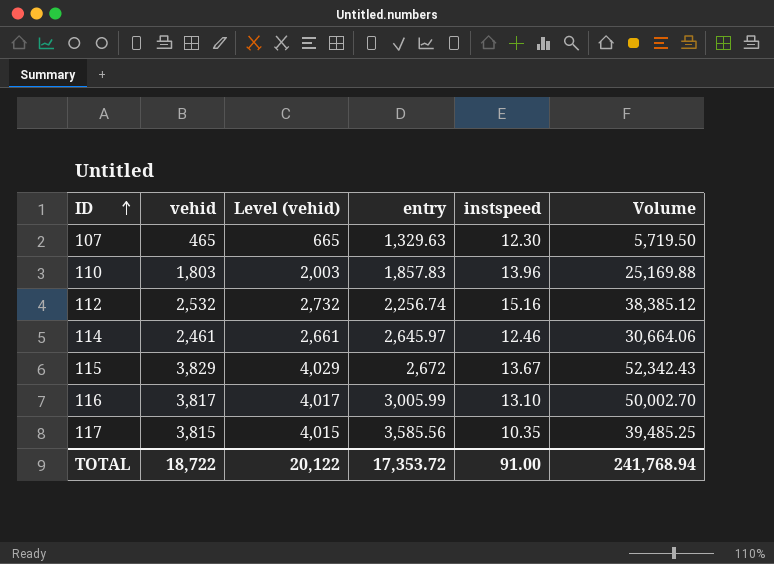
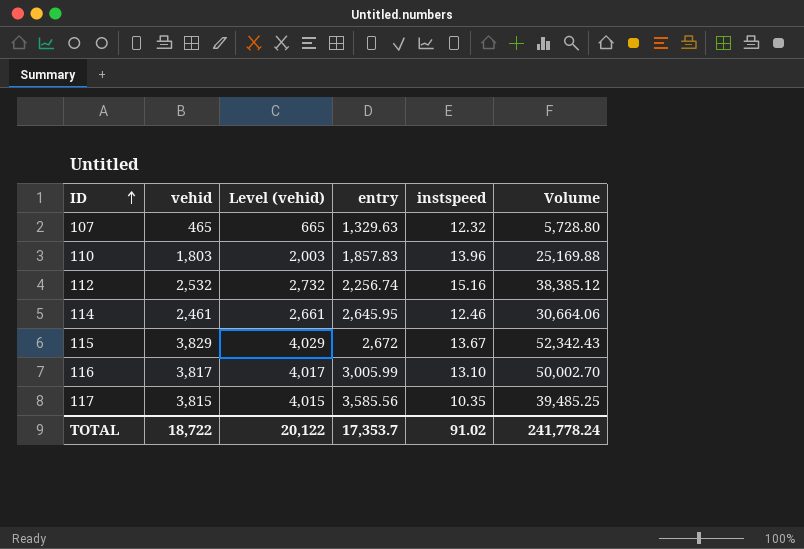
107 | instspeed: 12.30 -> 12.32
107 | Volume: 5,719.50 -> 5,728.80
114 | entry: 2,645.97 -> 2,645.95
TOTAL | entry: 17,353.72 -> 17,353.7
TOTAL | instspeed: 91.00 -> 91.02
TOTAL | Volume: 241,768.94 -> 241,778.24

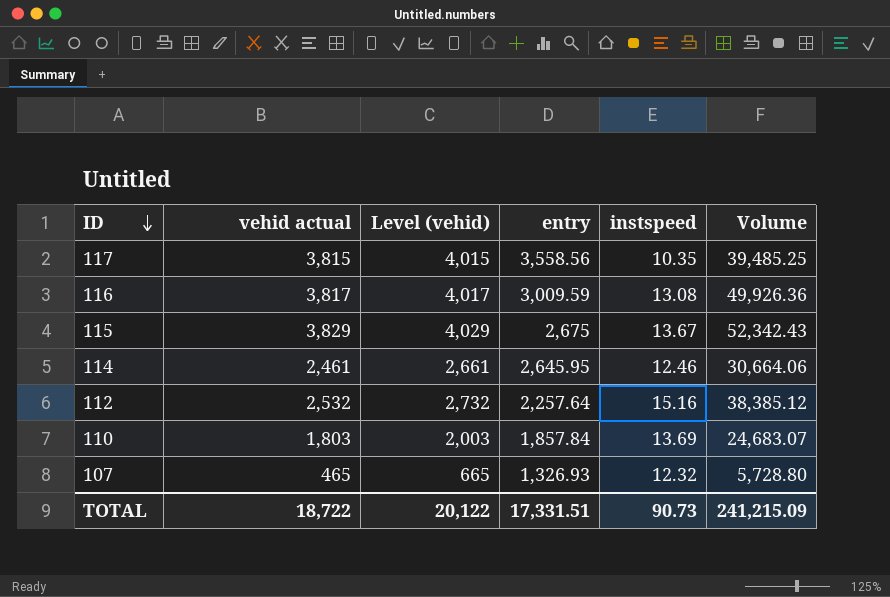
row order: ID ascending -> ID descending
column name: vehid -> vehid actual
117 | entry: 3,585.56 -> 3,558.56
116 | entry: 3,005.99 -> 3,009.59
116 | instspeed: 13.10 -> 13.08
116 | Volume: 50,002.70 -> 49,926.36
115 | entry: 2,672 -> 2,675
112 | entry: 2,256.74 -> 2,257.64
110 | entry: 1,857.83 -> 1,857.84
110 | instspeed: 13.96 -> 13.69
110 | Volume: 25,169.88 -> 24,683.07
107 | entry: 1,329.63 -> 1,326.93
TOTAL | entry: 17,353.7 -> 17,331.51
TOTAL | instspeed: 91.02 -> 90.73
TOTAL | Volume: 241,778.24 -> 241,215.09

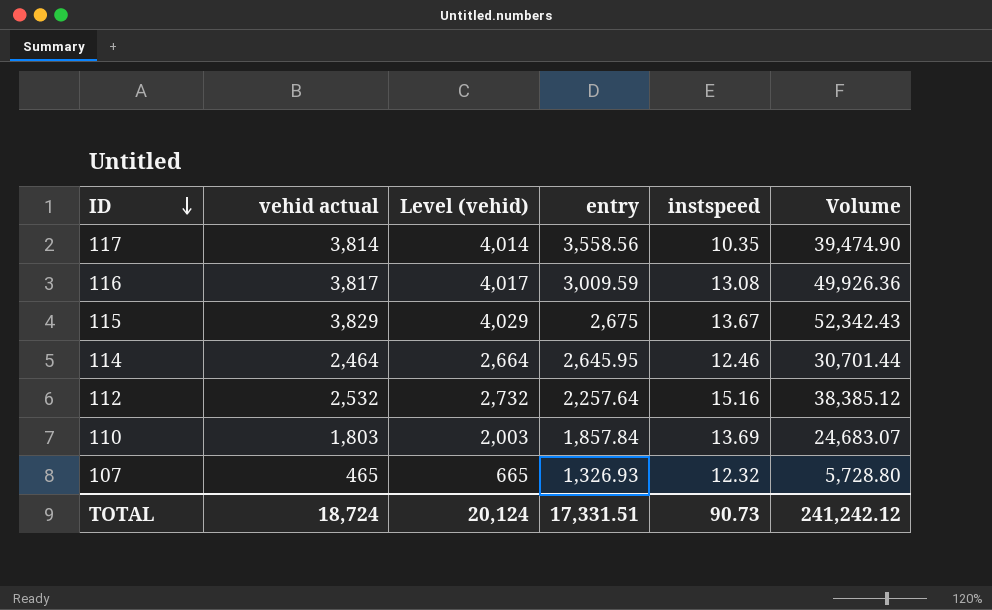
117 | vehid actual: 3,815 -> 3,814
117 | Level (vehid): 4,015 -> 4,014
117 | Volume: 39,485.25 -> 39,474.90
114 | vehid actual: 2,461 -> 2,464
114 | Level (vehid): 2,661 -> 2,664
114 | Volume: 30,664.06 -> 30,701.44
TOTAL | vehid actual: 18,722 -> 18,724
TOTAL | Level (vehid): 20,122 -> 20,124
TOTAL | Volume: 241,215.09 -> 241,242.12

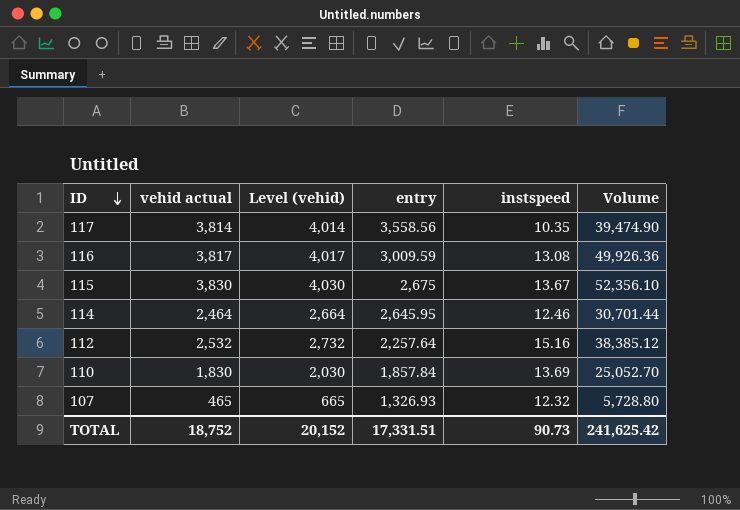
115 | vehid actual: 3,829 -> 3,830
115 | Level (vehid): 4,029 -> 4,030
115 | Volume: 52,342.43 -> 52,356.10
110 | vehid actual: 1,803 -> 1,830
110 | Level (vehid): 2,003 -> 2,030
110 | Volume: 24,683.07 -> 25,052.70
TOTAL | vehid actual: 18,724 -> 18,752
TOTAL | Level (vehid): 20,124 -> 20,152
TOTAL | Volume: 241,242.12 -> 241,625.42

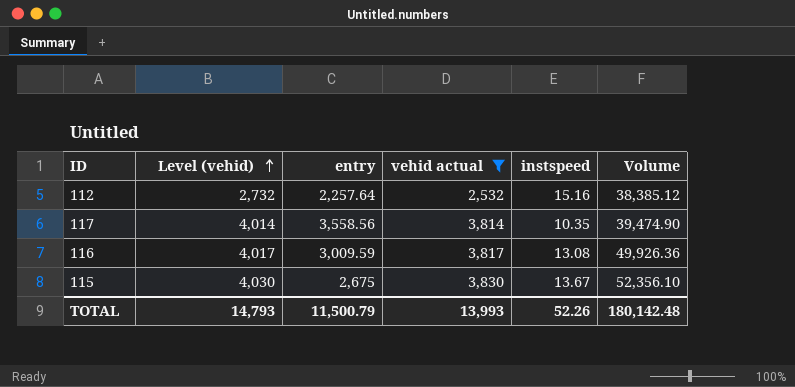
filter: none -> vehid actual >= 2,532
row order: ID descending -> Level (vehid) ascending
column vehid actual | position: 2 -> 4
TOTAL | Level (vehid): 20,152 -> 14,793
TOTAL | entry: 17,331.51 -> 11,500.79
TOTAL | vehid actual: 18,752 -> 13,993
TOTAL | instspeed: 90.73 -> 52.26
TOTAL | Volume: 241,625.42 -> 180,142.48

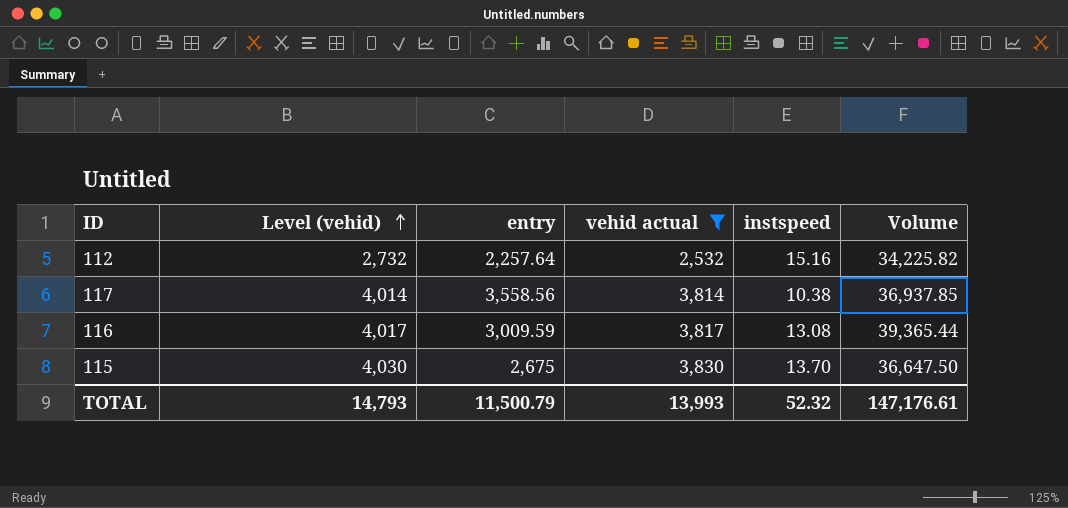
column Volume | formula: [vehid actual] * [instspeed] -> [entry] * [instspeed]
117 | instspeed: 10.35 -> 10.38
115 | instspeed: 13.67 -> 13.70
TOTAL | instspeed: 52.26 -> 52.32
TOTAL | Volume: 180,142.48 -> 147,176.61

